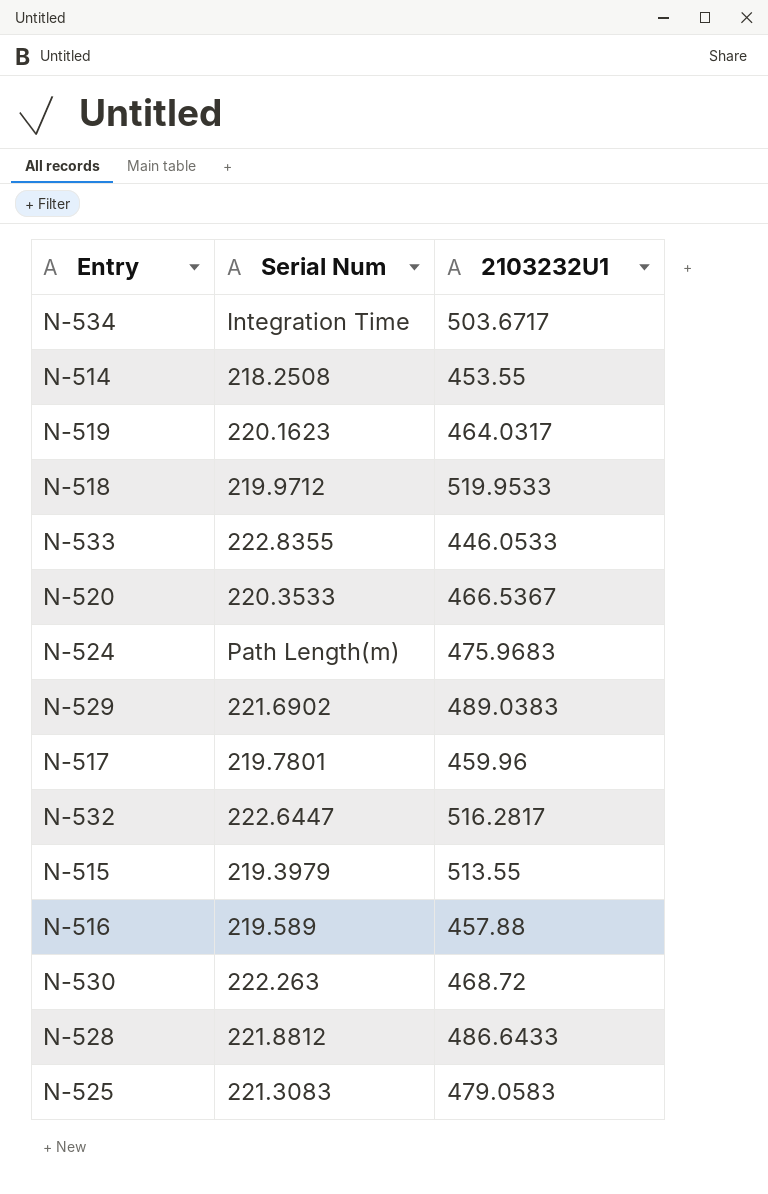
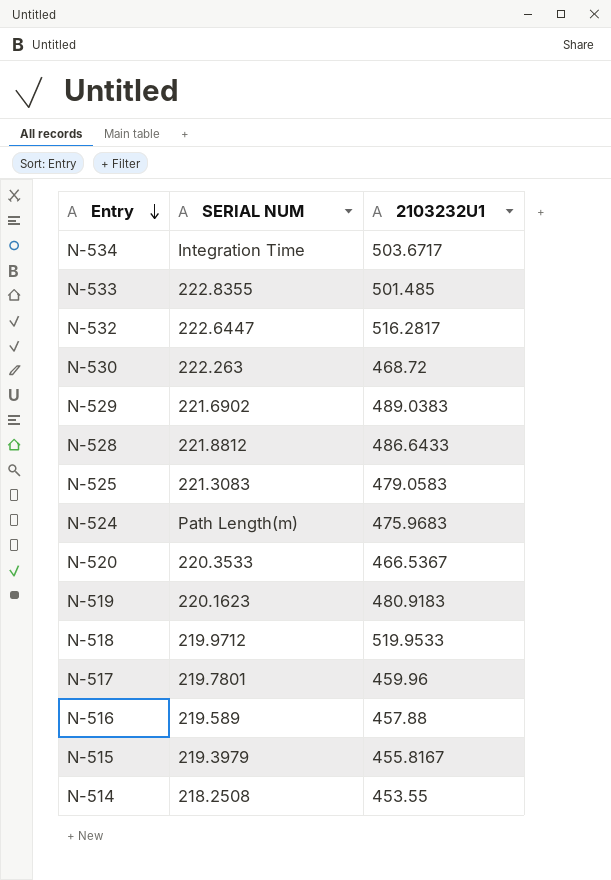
row order: none -> Entry descending
column name: Serial Num -> SERIAL NUM
N-533 | 2103232U1: 446.0533 -> 501.485
N-519 | 2103232U1: 464.0317 -> 480.9183
N-515 | 2103232U1: 513.55 -> 455.8167

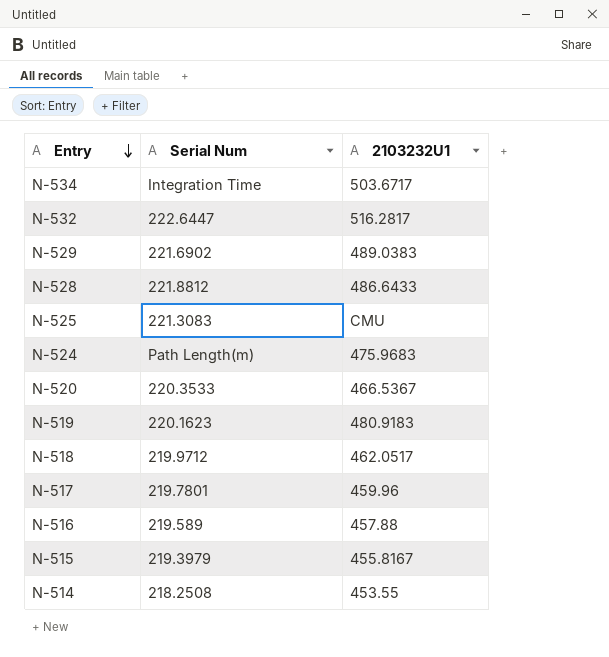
column name: SERIAL NUM -> Serial Num
row N-533: 222.8355 | 501.485 -> none
row N-530: 222.263 | 468.72 -> none
N-525 | 2103232U1: 479.0583 -> CMU
N-518 | 2103232U1: 519.9533 -> 462.0517

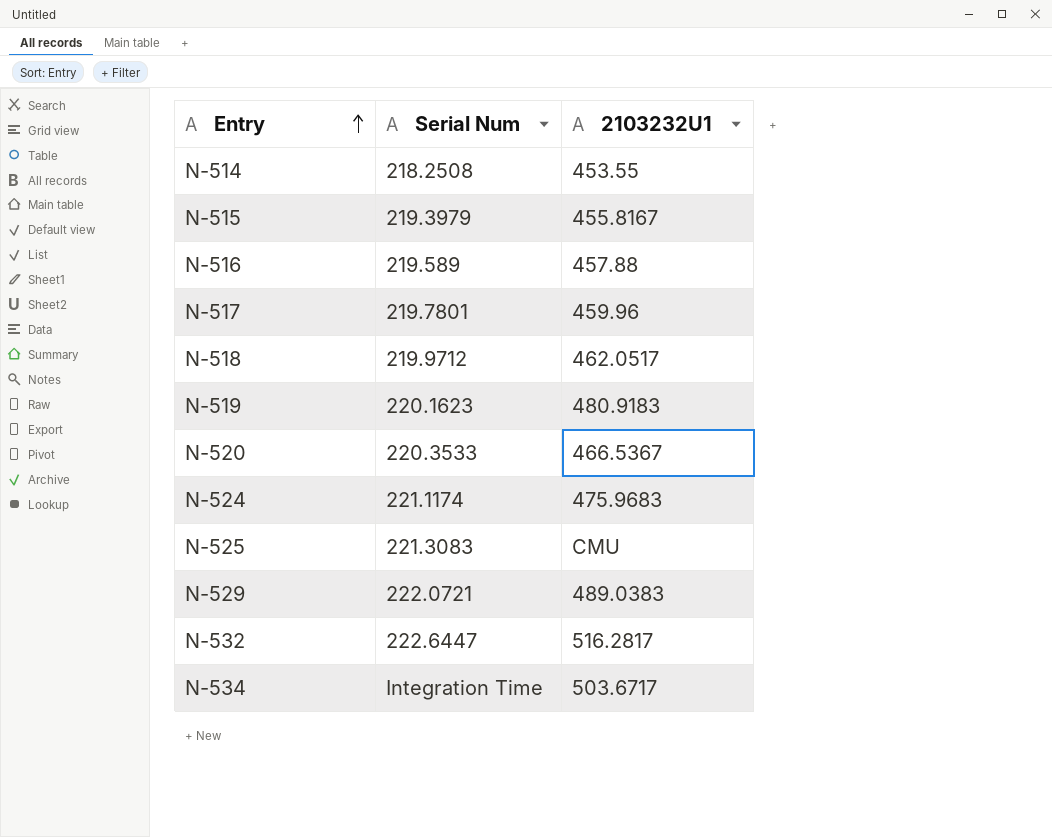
row order: Entry descending -> Entry ascending
row N-528: 221.8812 | 486.6433 -> none
N-524 | Serial Num: Path Length(m) -> 221.1174
N-529 | Serial Num: 221.6902 -> 222.0721

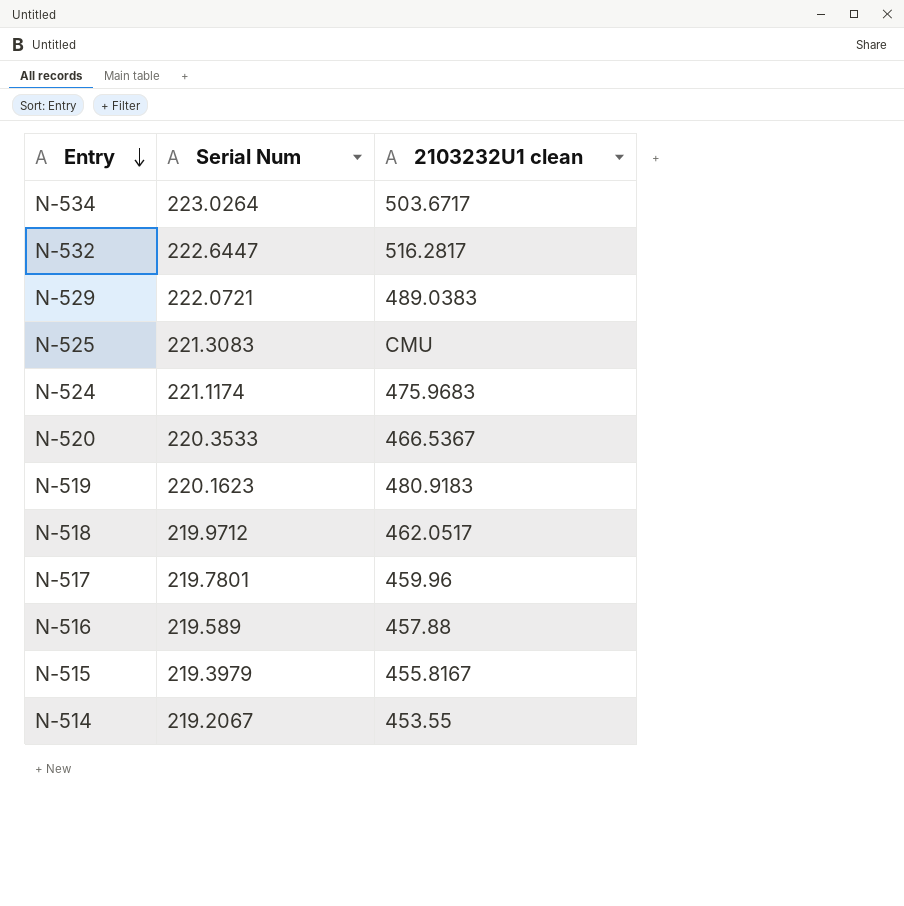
row order: Entry ascending -> Entry descending
column name: 2103232U1 -> 2103232U1 clean
N-534 | Serial Num: Integration Time -> 223.0264
N-514 | Serial Num: 218.2508 -> 219.2067

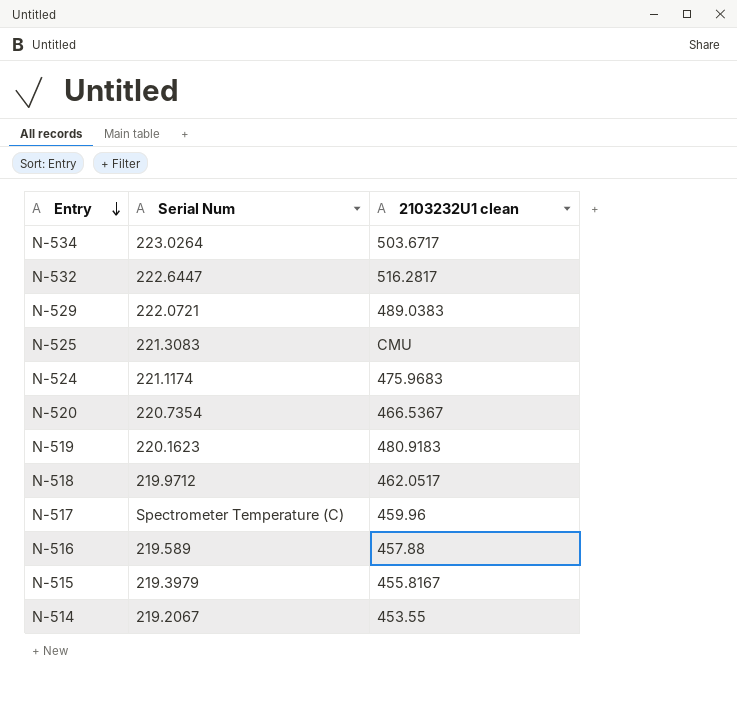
N-520 | Serial Num: 220.3533 -> 220.7354
N-517 | Serial Num: 219.7801 -> Spectrometer Temperature (C)

